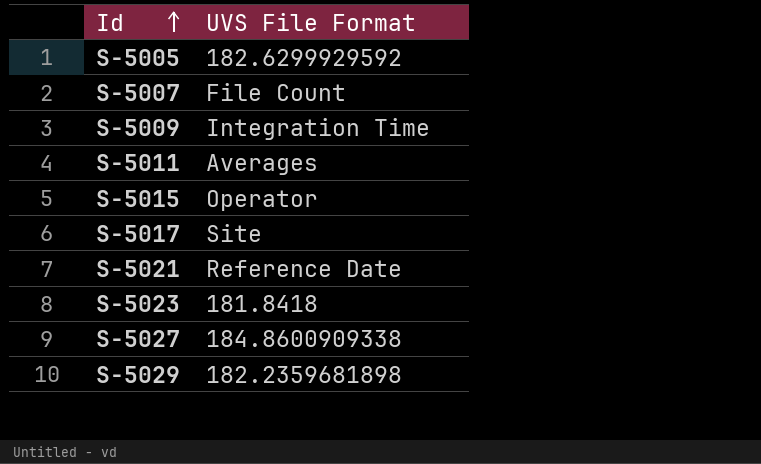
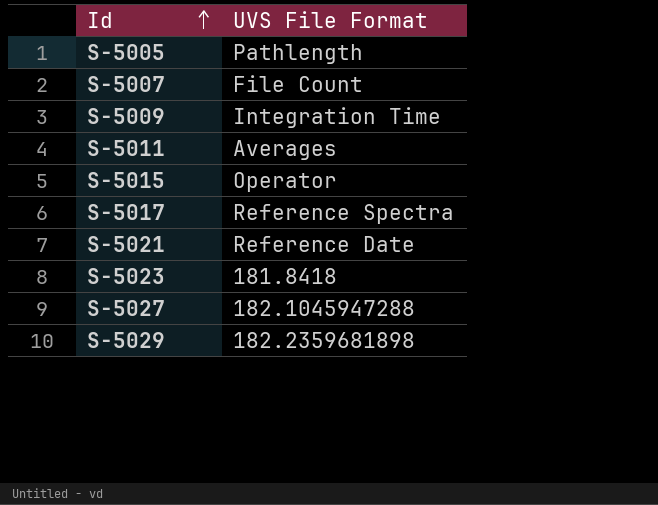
S-5005 | UVS File Format: 182.6299929592 -> Pathlength
S-5017 | UVS File Format: Site -> Reference Spectra
S-5027 | UVS File Format: 184.8600909338 -> 182.1045947288

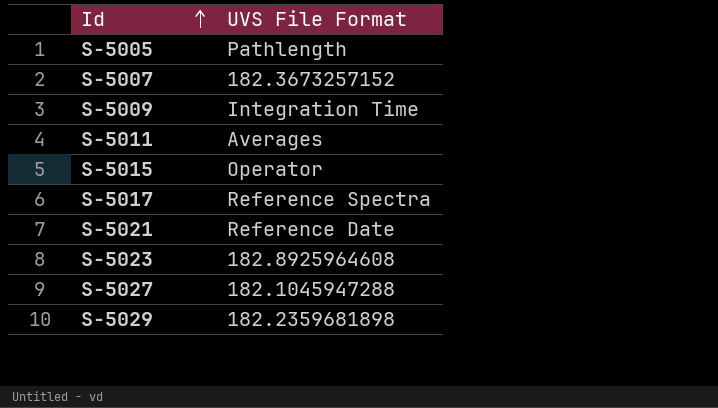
S-5007 | UVS File Format: File Count -> 182.3673257152
S-5023 | UVS File Format: 181.8418 -> 182.8925964608

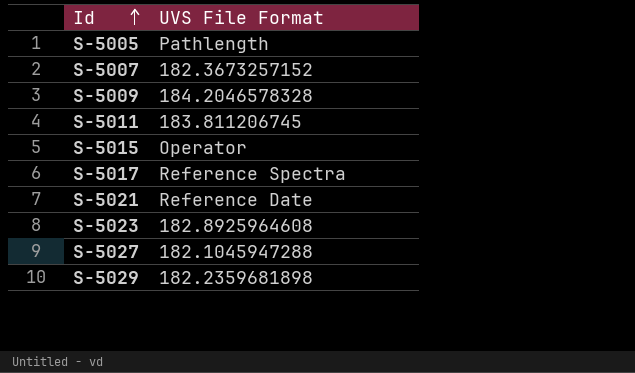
S-5009 | UVS File Format: Integration Time -> 184.2046578328
S-5011 | UVS File Format: Averages -> 183.811206745

